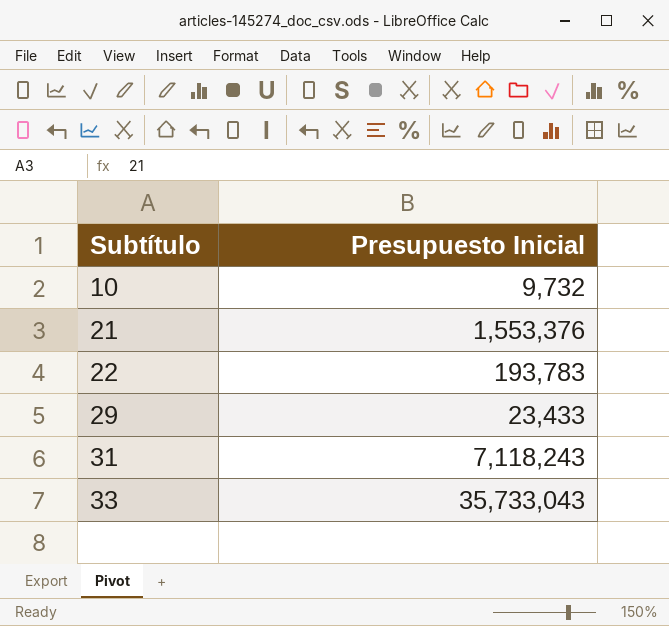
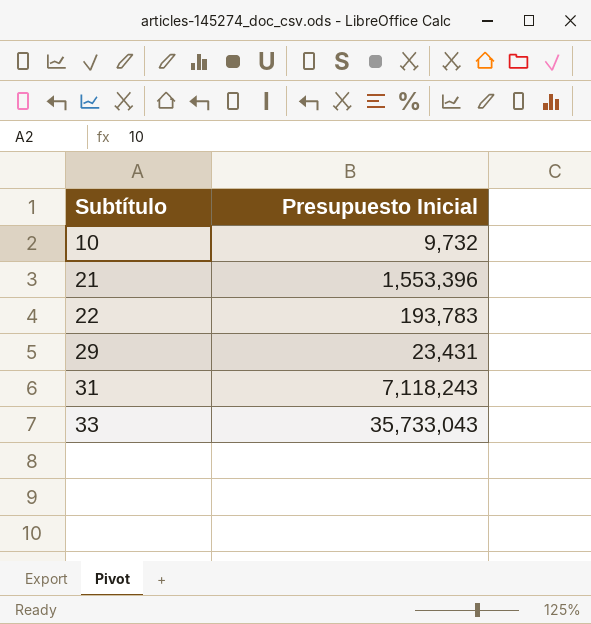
21 | Presupuesto Inicial: 1,553,376 -> 1,553,396
29 | Presupuesto Inicial: 23,433 -> 23,431

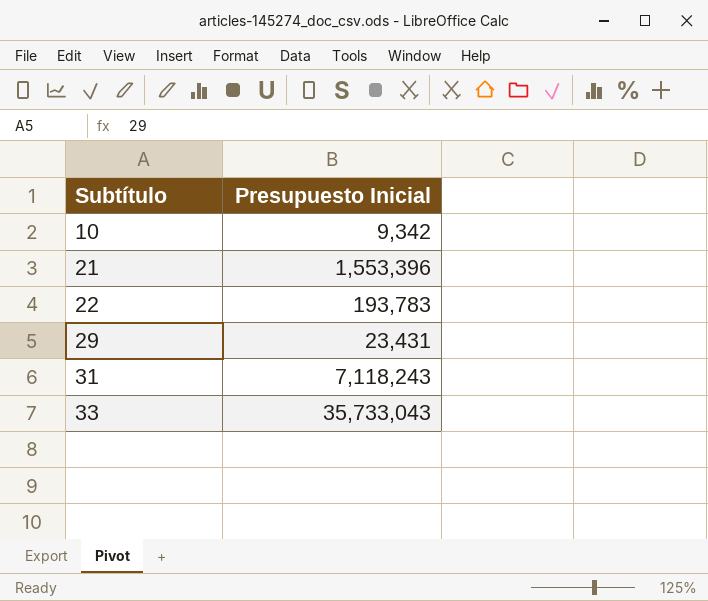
10 | Presupuesto Inicial: 9,732 -> 9,342

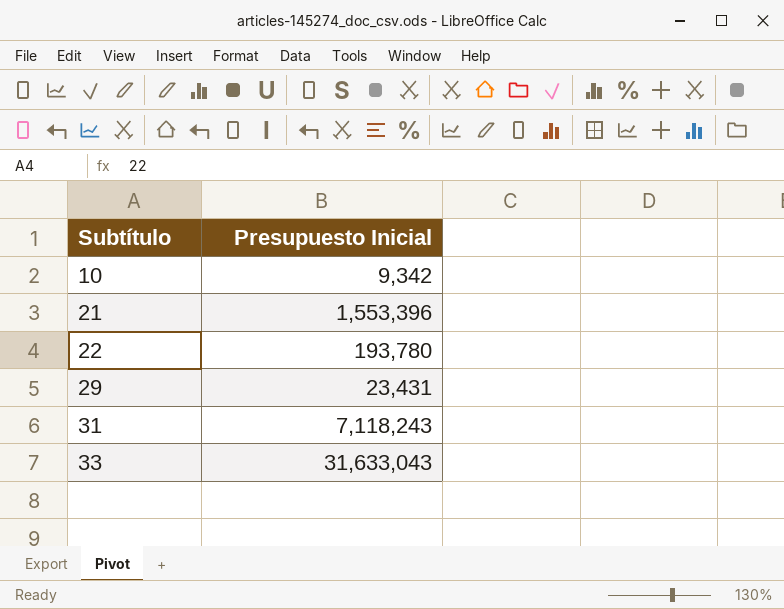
22 | Presupuesto Inicial: 193,783 -> 193,780
33 | Presupuesto Inicial: 35,733,043 -> 31,633,043

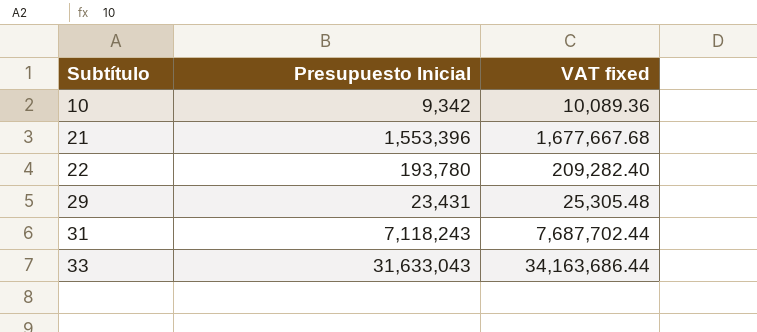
column VAT fixed | formula: none -> [Presupuesto Inicial] * 1.08

